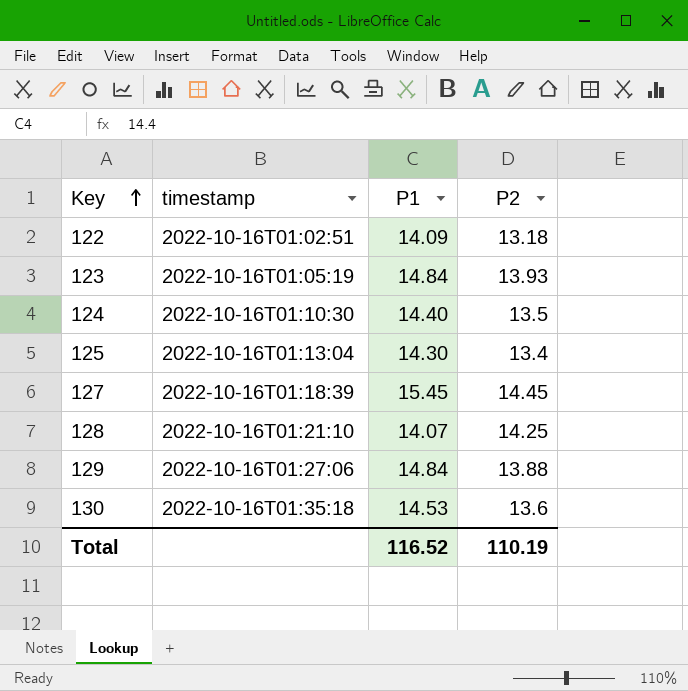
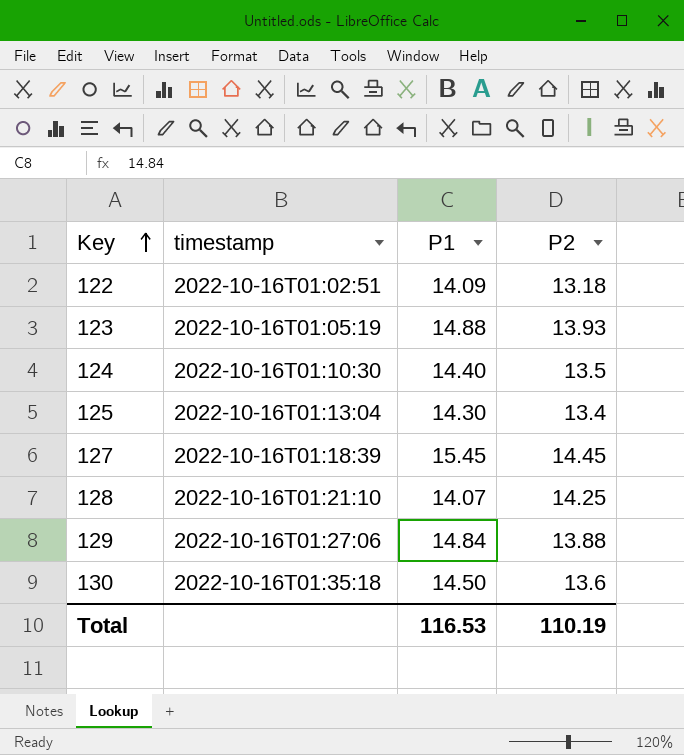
123 | P1: 14.84 -> 14.88
130 | P1: 14.53 -> 14.50
Total | P1: 116.52 -> 116.53

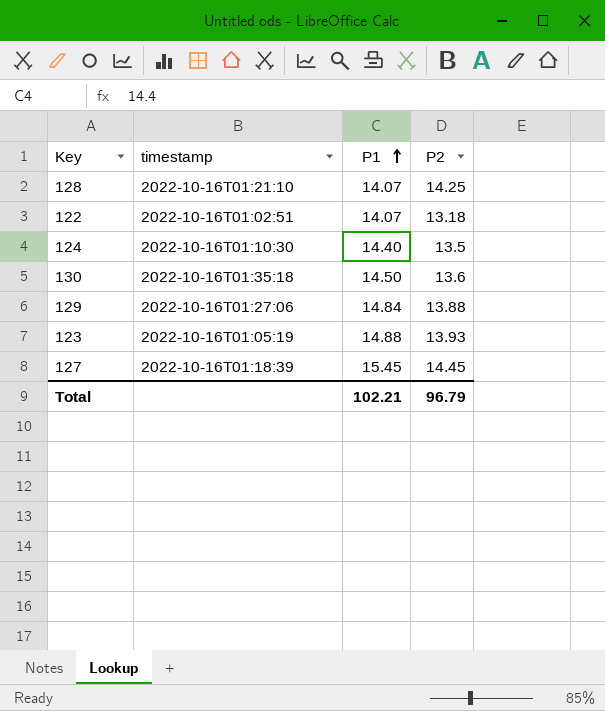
row order: Key ascending -> P1 ascending
row 125: 2022-10-16T01:13:04 | 14.30 | 13.4 -> none
122 | P1: 14.09 -> 14.07
Total | P1: 116.53 -> 102.21
Total | P2: 110.19 -> 96.79

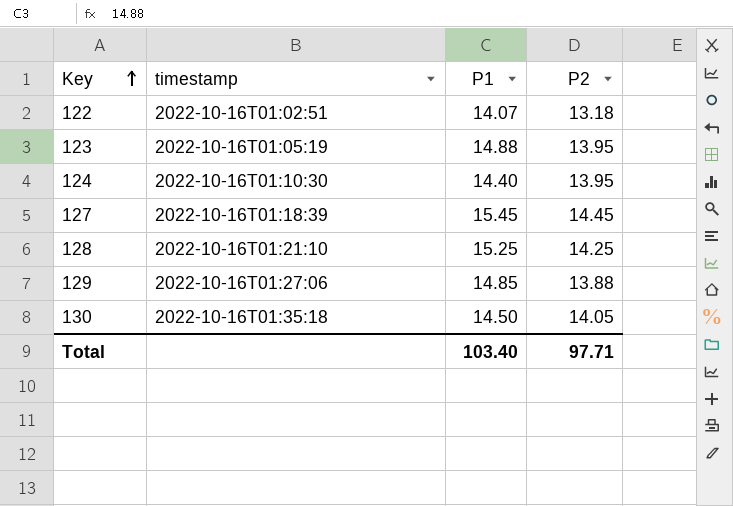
row order: P1 ascending -> Key ascending
123 | P2: 13.93 -> 13.95
124 | P2: 13.5 -> 13.95
128 | P1: 14.07 -> 15.25
129 | P1: 14.84 -> 14.85
130 | P2: 13.6 -> 14.05
Total | P1: 102.21 -> 103.40
Total | P2: 96.79 -> 97.71

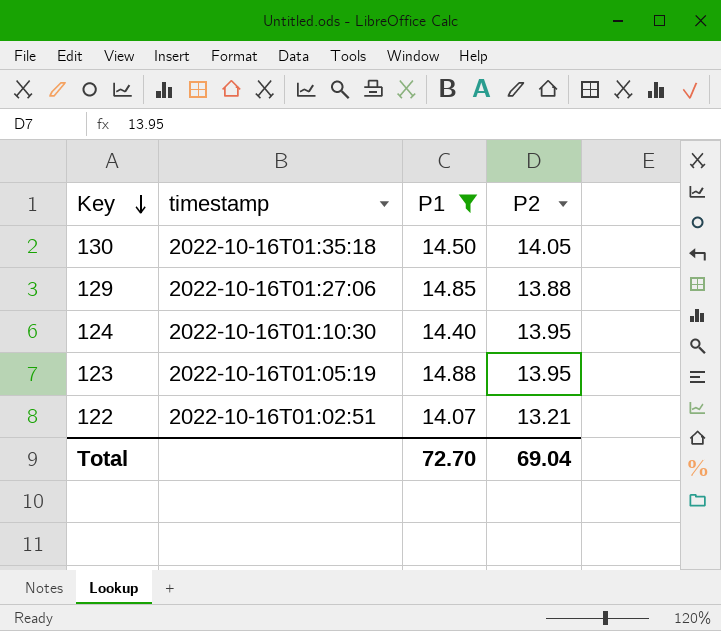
filter: none -> P1 <= 14.88
row order: Key ascending -> Key descending
122 | P2: 13.18 -> 13.21
Total | P1: 103.40 -> 72.70
Total | P2: 97.71 -> 69.04

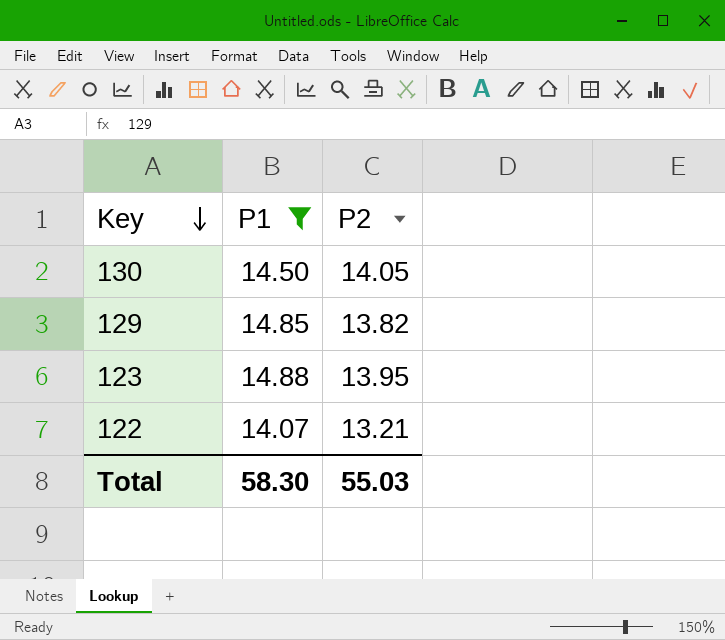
column timestamp | position: 2 -> none
row 124: 2022-10-16T01:10:30 | 14.40 | 13.95 -> none
129 | P2: 13.88 -> 13.82
Total | P1: 72.70 -> 58.30
Total | P2: 69.04 -> 55.03

